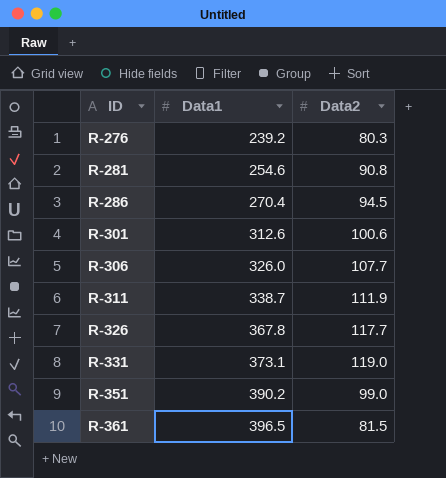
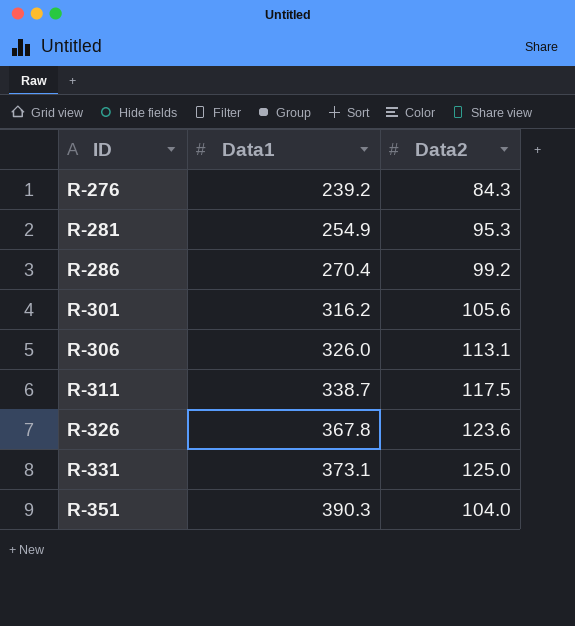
row R-361: 396.5 | 81.5 -> none
R-276 | Data2: 80.3 -> 84.3
R-281 | Data1: 254.6 -> 254.9
R-281 | Data2: 90.8 -> 95.3
R-286 | Data2: 94.5 -> 99.2
R-301 | Data1: 312.6 -> 316.2
R-301 | Data2: 100.6 -> 105.6
R-306 | Data2: 107.7 -> 113.1
R-311 | Data2: 111.9 -> 117.5
R-326 | Data2: 117.7 -> 123.6
R-331 | Data2: 119.0 -> 125.0
R-351 | Data1: 390.2 -> 390.3
R-351 | Data2: 99.0 -> 104.0

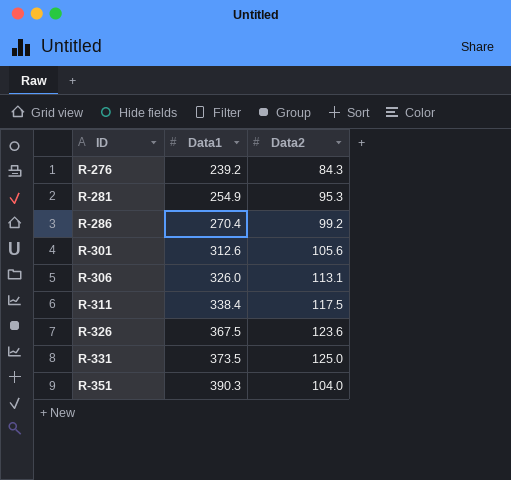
R-301 | Data1: 316.2 -> 312.6
R-311 | Data1: 338.7 -> 338.4
R-326 | Data1: 367.8 -> 367.5
R-331 | Data1: 373.1 -> 373.5

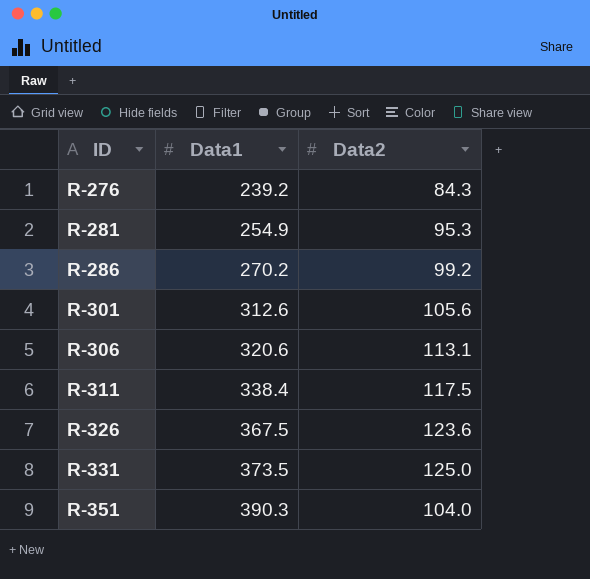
R-286 | Data1: 270.4 -> 270.2
R-306 | Data1: 326.0 -> 320.6

